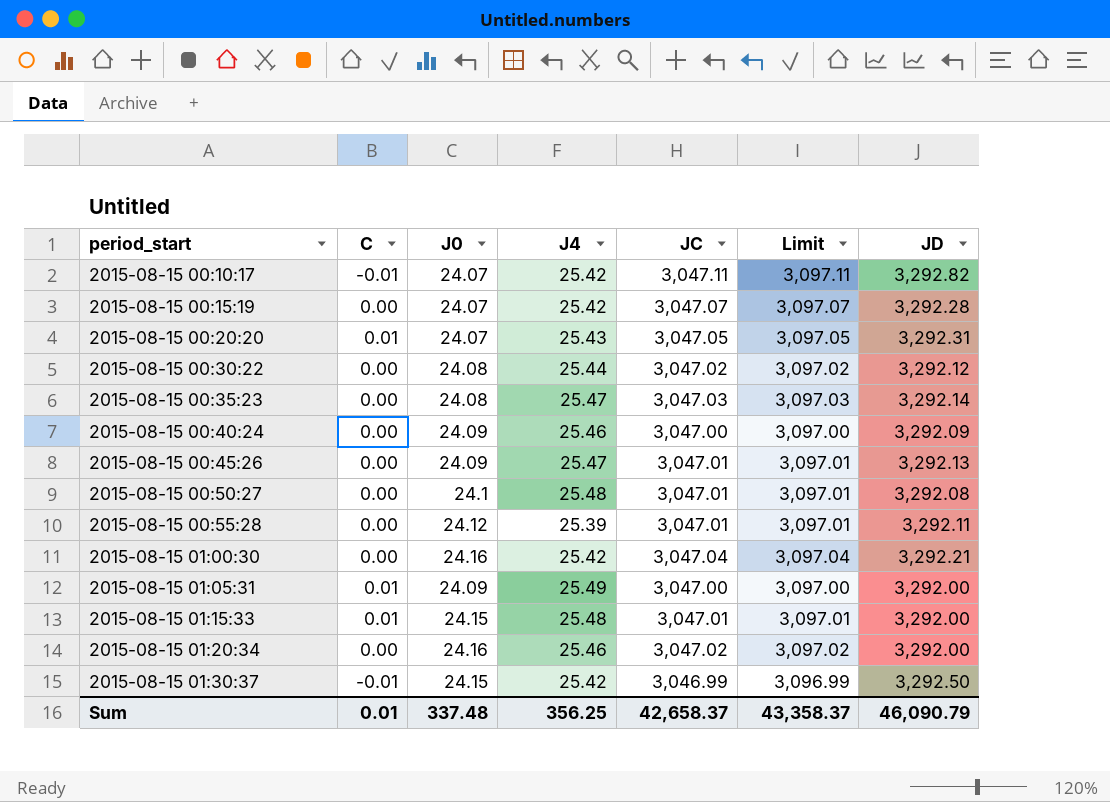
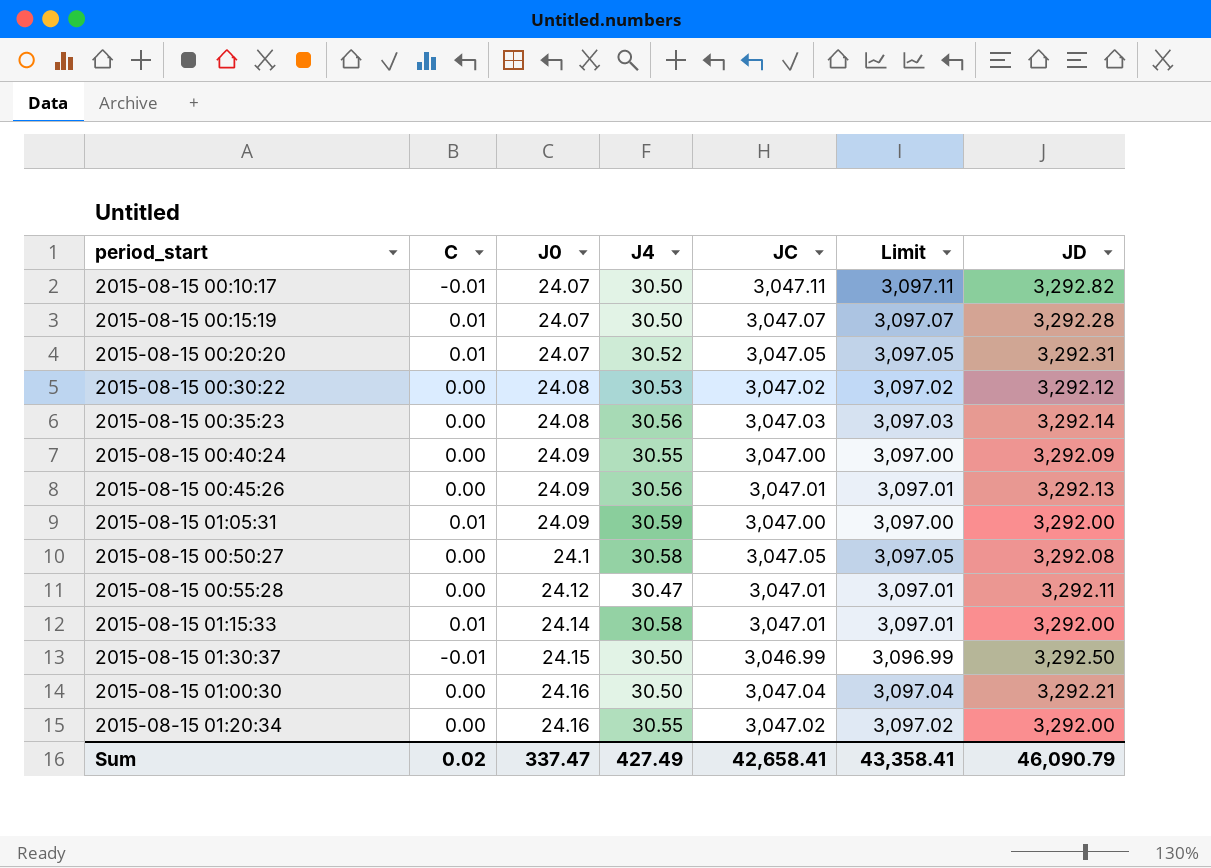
row order: period_start ascending -> J0 ascending
2015-08-15 00:10:17 | J4: 25.42 -> 30.50
2015-08-15 00:15:19 | C: 0.00 -> 0.01
2015-08-15 00:15:19 | J4: 25.42 -> 30.50
2015-08-15 00:20:20 | J4: 25.43 -> 30.52
2015-08-15 00:30:22 | J4: 25.44 -> 30.53
2015-08-15 00:35:23 | J4: 25.47 -> 30.56
2015-08-15 00:40:24 | J4: 25.46 -> 30.55
2015-08-15 00:45:26 | J4: 25.47 -> 30.56
2015-08-15 01:05:31 | J4: 25.49 -> 30.59
2015-08-15 00:50:27 | J4: 25.48 -> 30.58
2015-08-15 00:50:27 | JC: 3,047.01 -> 3,047.05
2015-08-15 00:50:27 | Limit: 3,097.01 -> 3,097.05
2015-08-15 00:55:28 | J4: 25.39 -> 30.47
2015-08-15 01:15:33 | J0: 24.15 -> 24.14
2015-08-15 01:15:33 | J4: 25.48 -> 30.58
2015-08-15 01:30:37 | J4: 25.42 -> 30.50
2015-08-15 01:00:30 | J4: 25.42 -> 30.50
2015-08-15 01:20:34 | J4: 25.46 -> 30.55
Sum | C: 0.01 -> 0.02
Sum | J0: 337.48 -> 337.47
Sum | J4: 356.25 -> 427.49
Sum | JC: 42,658.37 -> 42,658.41
Sum | Limit: 43,358.37 -> 43,358.41

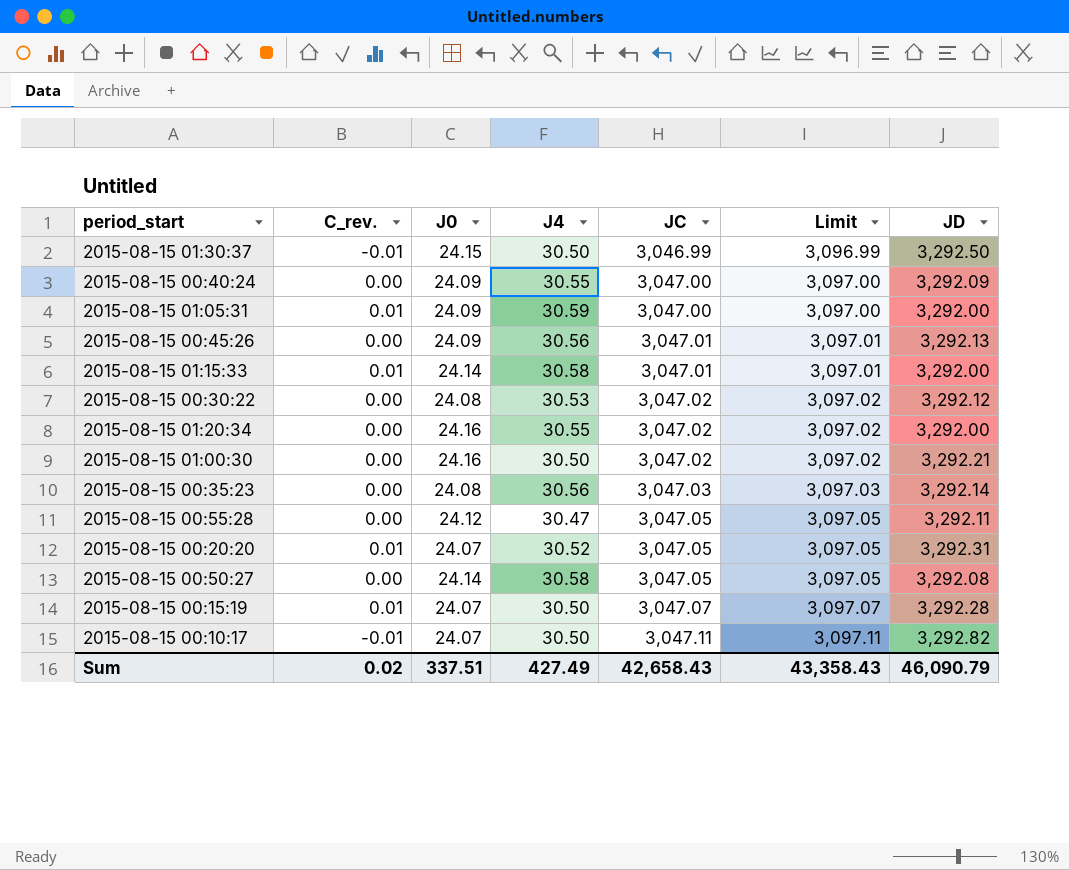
row order: J0 ascending -> JC ascending
column name: C -> C_rev.
2015-08-15 01:00:30 | JC: 3,047.04 -> 3,047.02
2015-08-15 01:00:30 | Limit: 3,097.04 -> 3,097.02
2015-08-15 00:55:28 | JC: 3,047.01 -> 3,047.05
2015-08-15 00:55:28 | Limit: 3,097.01 -> 3,097.05
2015-08-15 00:50:27 | J0: 24.1 -> 24.14
Sum | J0: 337.47 -> 337.51
Sum | JC: 42,658.41 -> 42,658.43
Sum | Limit: 43,358.41 -> 43,358.43

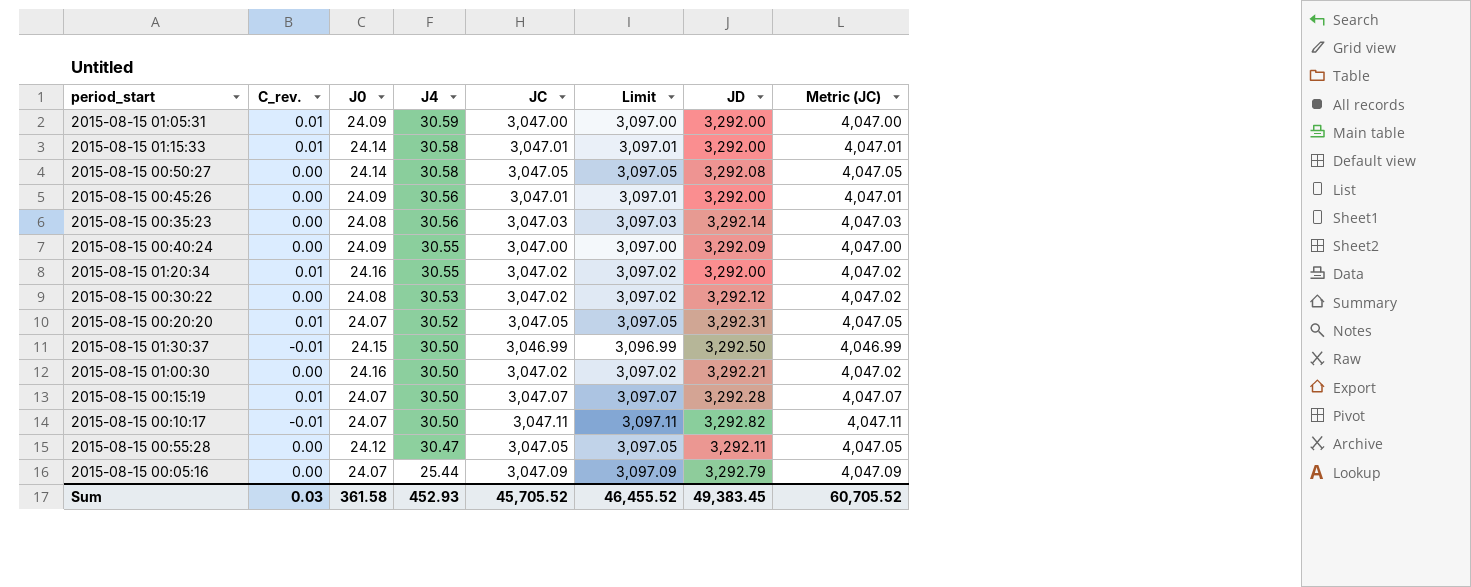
row order: JC ascending -> J4 descending
column Metric (JC) | formula: none -> [JC] + 1000
2015-08-15 00:45:26 | JD: 3,292.13 -> 3,292.00
2015-08-15 01:20:34 | C_rev.: 0.00 -> 0.01
row 2015-08-15 00:05:16: none -> 0.00 | 24.07 | 25.44 | 3,047.09 | 3,097.09 | 3,292.79 | 4,047.09
Sum | C_rev.: 0.02 -> 0.03
Sum | J0: 337.51 -> 361.58
Sum | J4: 427.49 -> 452.93
Sum | JC: 42,658.43 -> 45,705.52
Sum | Limit: 43,358.43 -> 46,455.52
Sum | JD: 46,090.79 -> 49,383.45

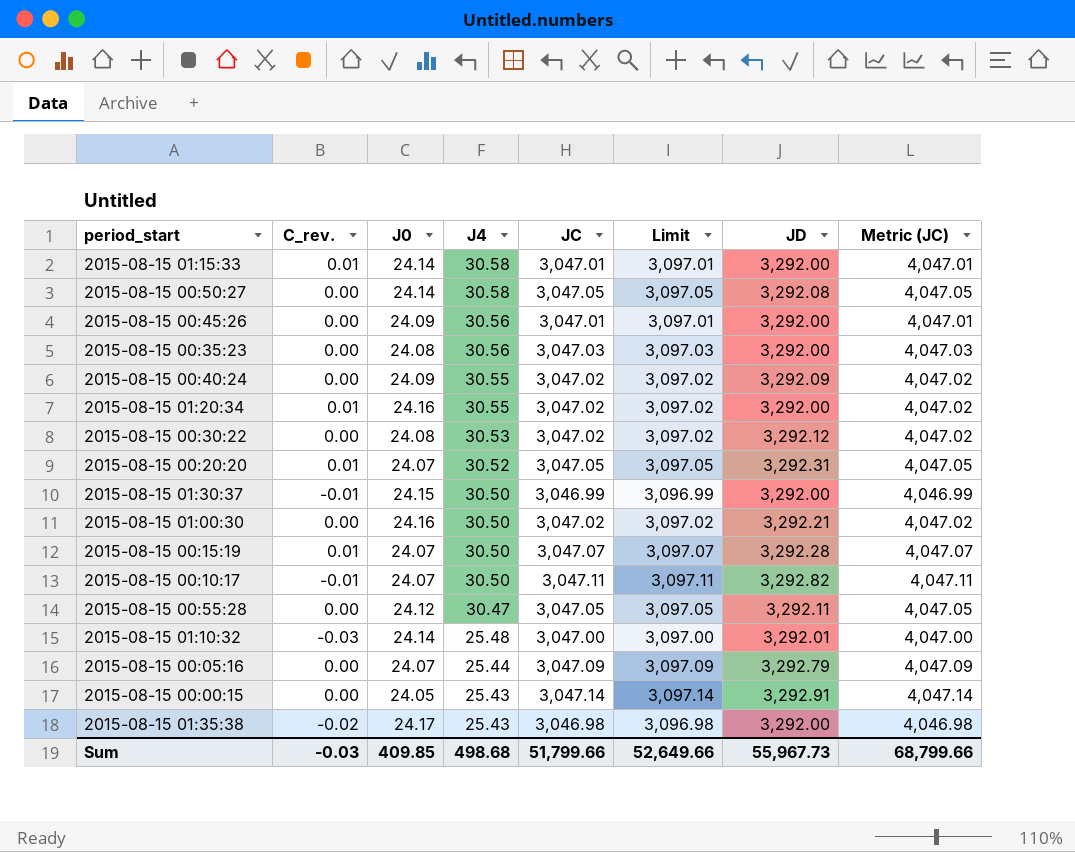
row 2015-08-15 01:05:31: 0.01 | 24.09 | 30.59 | 3,047.00 | 3,097.00 | 3,292.00 | 4,047.00 -> none
2015-08-15 00:35:23 | JD: 3,292.14 -> 3,292.00
2015-08-15 00:40:24 | JC: 3,047.00 -> 3,047.02
2015-08-15 00:40:24 | Limit: 3,097.00 -> 3,097.02
2015-08-15 00:40:24 | Metric (JC): 4,047.00 -> 4,047.02
2015-08-15 01:30:37 | JD: 3,292.50 -> 3,292.00
row 2015-08-15 01:10:32: none -> -0.03 | 24.14 | 25.48 | 3,047.00 | 3,097.00 | 3,292.01 | 4,047.00
row 2015-08-15 00:00:15: none -> 0.00 | 24.05 | 25.43 | 3,047.14 | 3,097.14 | 3,292.91 | 4,047.14
row 2015-08-15 01:35:38: none -> -0.02 | 24.17 | 25.43 | 3,046.98 | 3,096.98 | 3,292.00 | 4,046.98
Sum | C_rev.: 0.03 -> -0.03
Sum | J0: 361.58 -> 409.85
Sum | J4: 452.93 -> 498.68
Sum | JC: 45,705.52 -> 51,799.66
Sum | Limit: 46,455.52 -> 52,649.66
Sum | JD: 49,383.45 -> 55,967.73
Sum | Metric (JC): 60,705.52 -> 68,799.66

